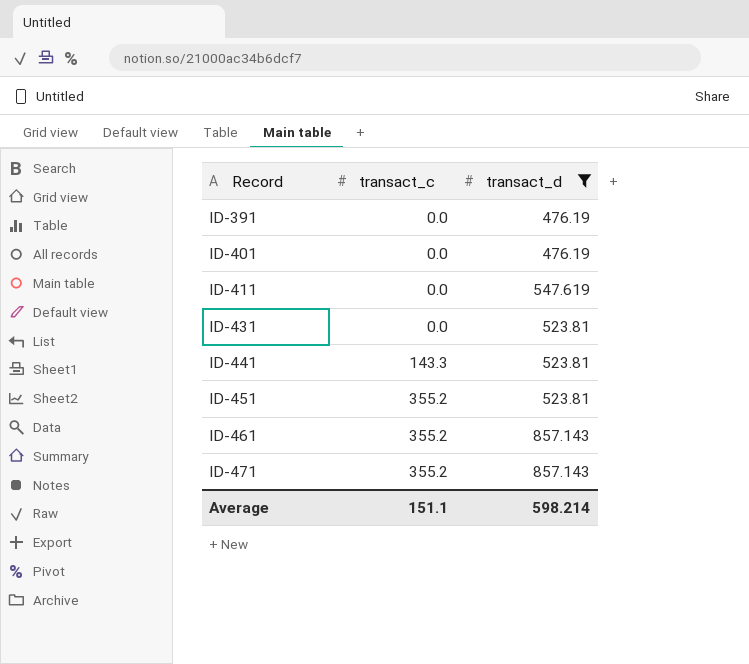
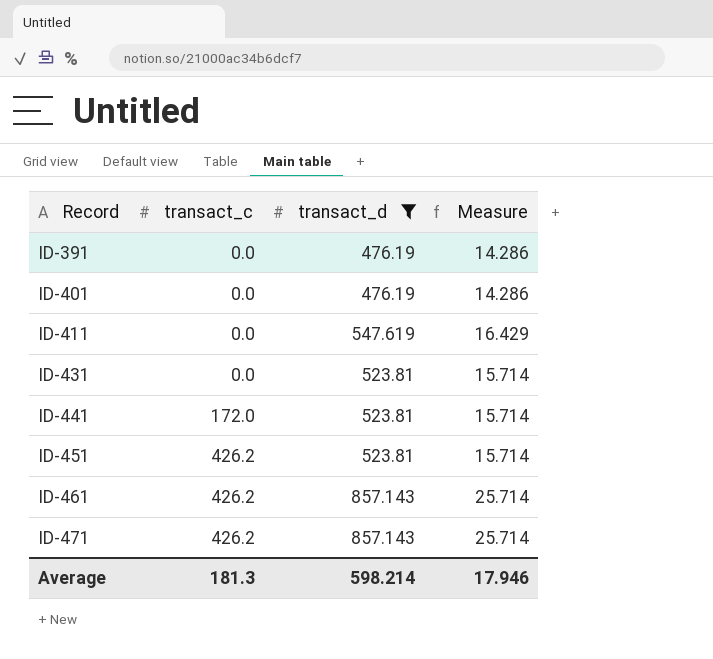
column Measure | formula: none -> [transact_d] * 0.03
ID-441 | transact_c: 143.3 -> 172.0
ID-451 | transact_c: 355.2 -> 426.2
ID-461 | transact_c: 355.2 -> 426.2
ID-471 | transact_c: 355.2 -> 426.2
Average | transact_c: 151.1 -> 181.3

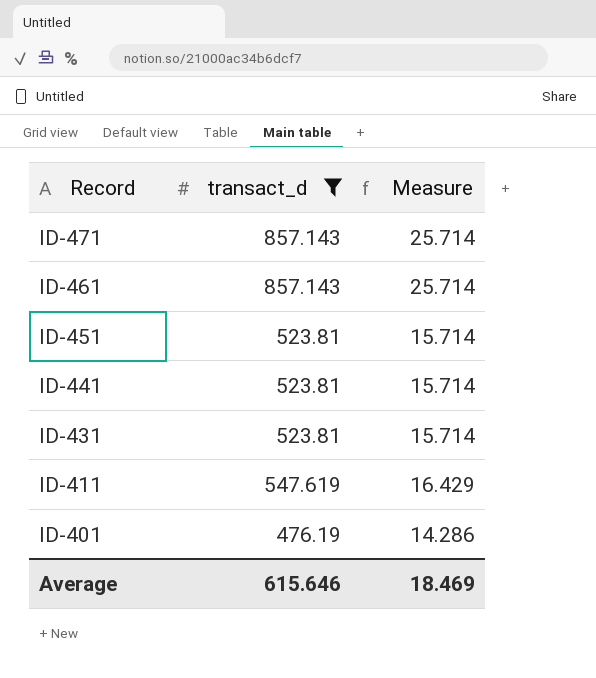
row order: Record ascending -> Record descending
column transact_c | position: 2 -> none
row ID-391: 0.0 | 476.19 | 14.286 -> none
Average | transact_d: 598.214 -> 615.646
Average | Measure: 17.946 -> 18.469

